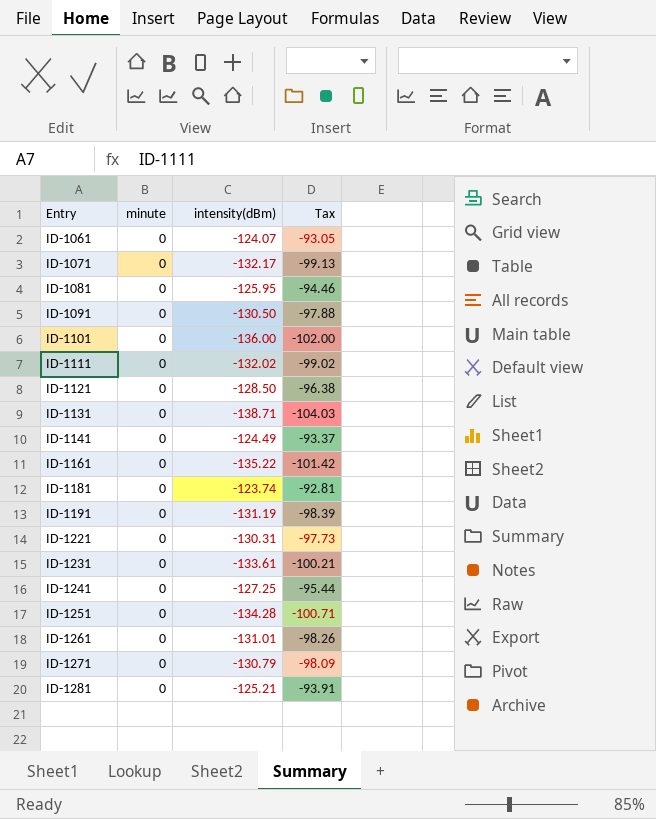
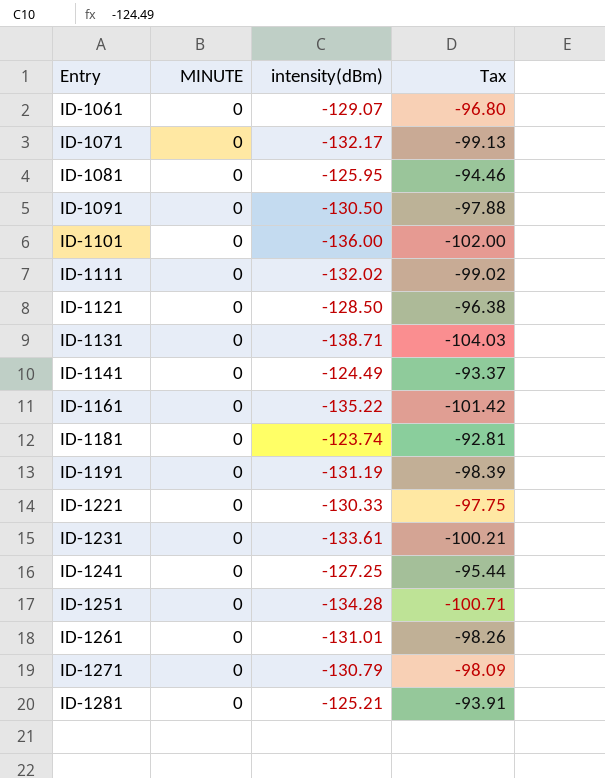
column name: minute -> MINUTE
ID-1061 | intensity(dBm): -124.07 -> -129.07
ID-1061 | Tax: -93.05 -> -96.80
ID-1221 | intensity(dBm): -130.31 -> -130.33
ID-1221 | Tax: -97.73 -> -97.75

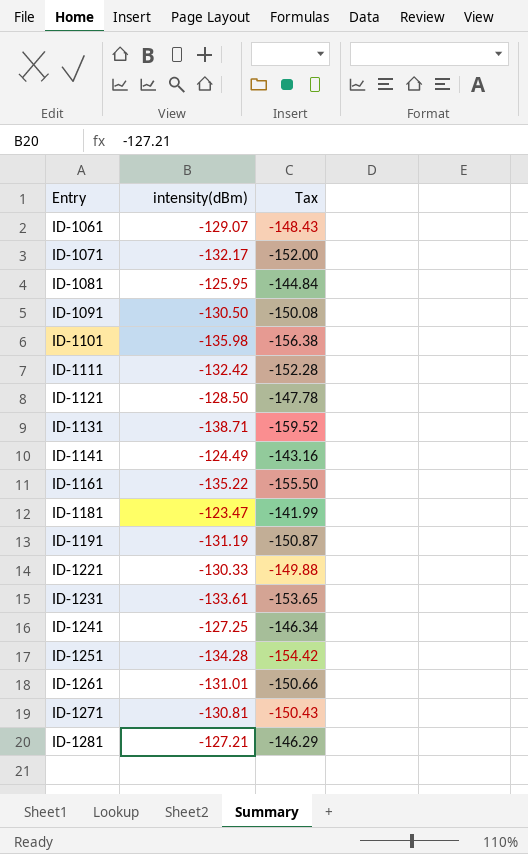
column MINUTE | position: 2 -> none
column Tax | formula: [intensity(dBm)] * 0.75 -> [intensity(dBm)] * 1.15
ID-1101 | intensity(dBm): -136.00 -> -135.98
ID-1111 | intensity(dBm): -132.02 -> -132.42
ID-1181 | intensity(dBm): -123.74 -> -123.47
ID-1271 | intensity(dBm): -130.79 -> -130.81
ID-1281 | intensity(dBm): -125.21 -> -127.21

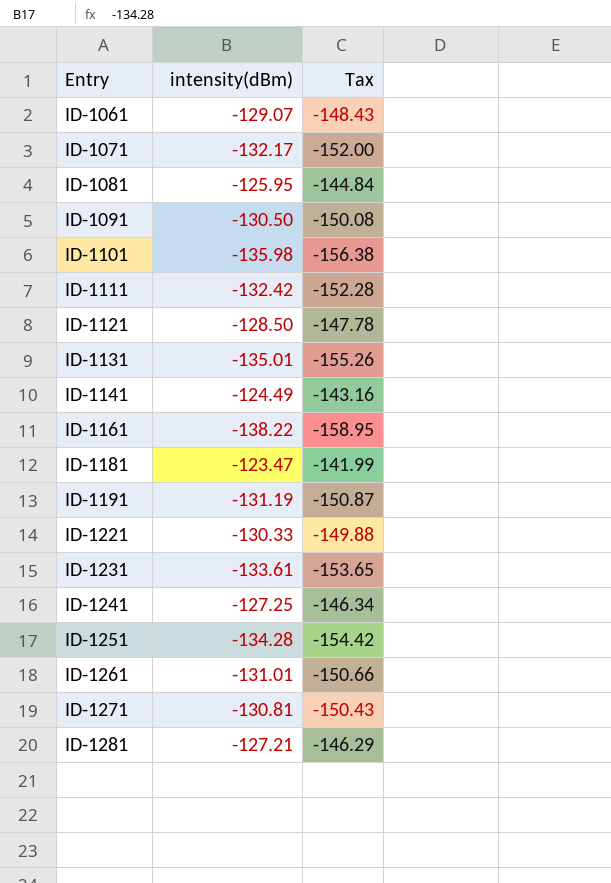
ID-1131 | intensity(dBm): -138.71 -> -135.01
ID-1131 | Tax: -159.52 -> -155.26
ID-1161 | intensity(dBm): -135.22 -> -138.22
ID-1161 | Tax: -155.50 -> -158.95

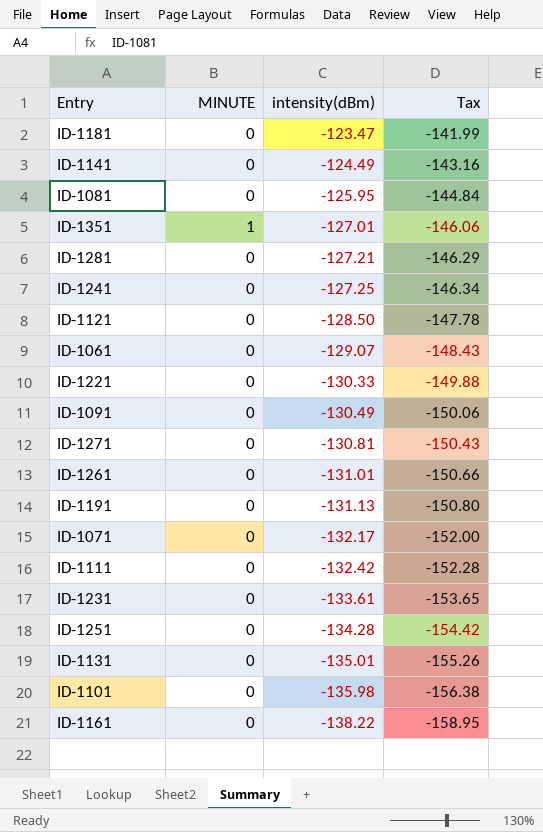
row order: Entry ascending -> intensity(dBm) descending
column MINUTE | position: none -> 2
row ID-1351: none -> 1 | -127.01 | -146.06
ID-1091 | intensity(dBm): -130.50 -> -130.49
ID-1091 | Tax: -150.08 -> -150.06
ID-1191 | intensity(dBm): -131.19 -> -131.13
ID-1191 | Tax: -150.87 -> -150.80

